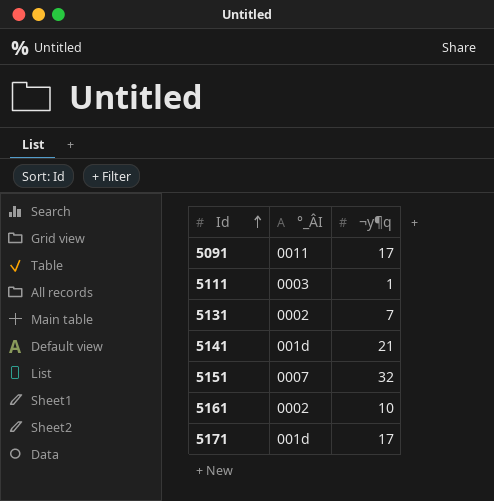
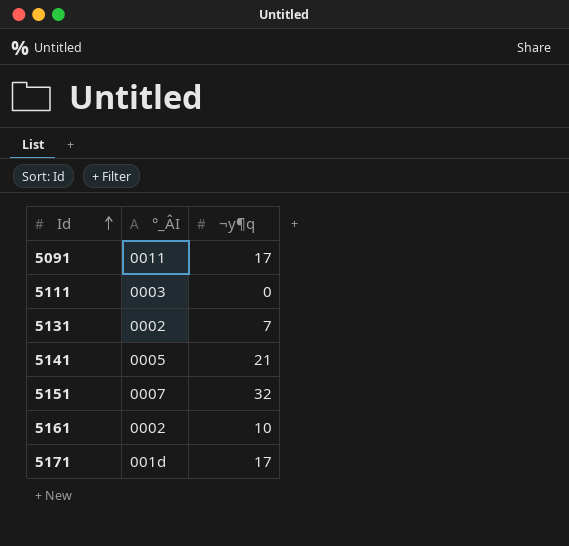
5111 | ¬y¶q: 1 -> 0
5141 | °_ÂI: 001d -> 0005

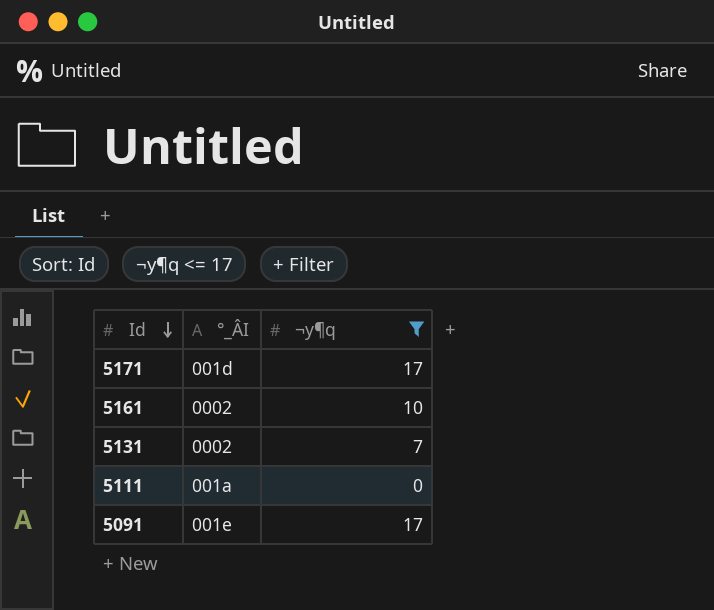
filter: none -> ¬y¶q <= 17
row order: Id ascending -> Id descending
5111 | °_ÂI: 0003 -> 001a
5091 | °_ÂI: 0011 -> 001e

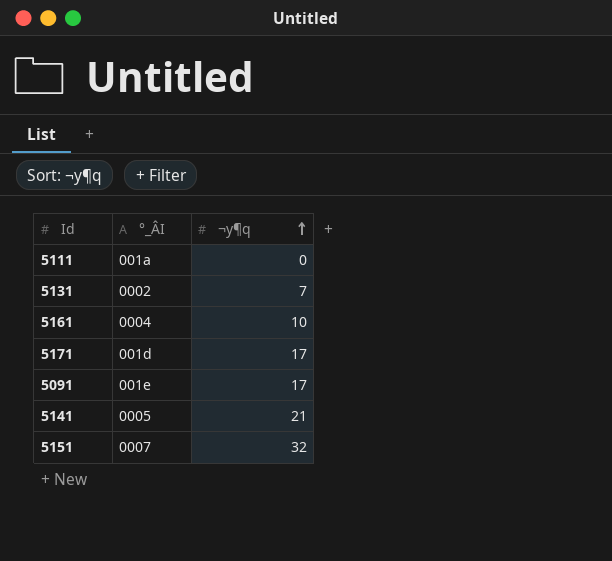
filter: ¬y¶q <= 17 -> none
row order: Id descending -> ¬y¶q ascending
5161 | °_ÂI: 0002 -> 0004

